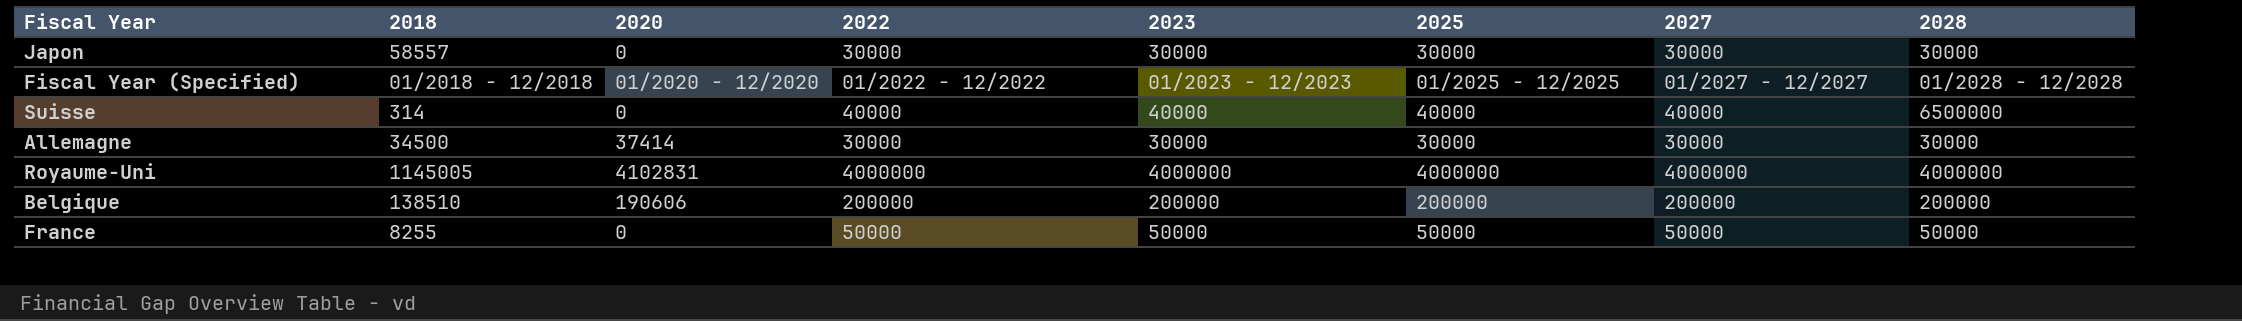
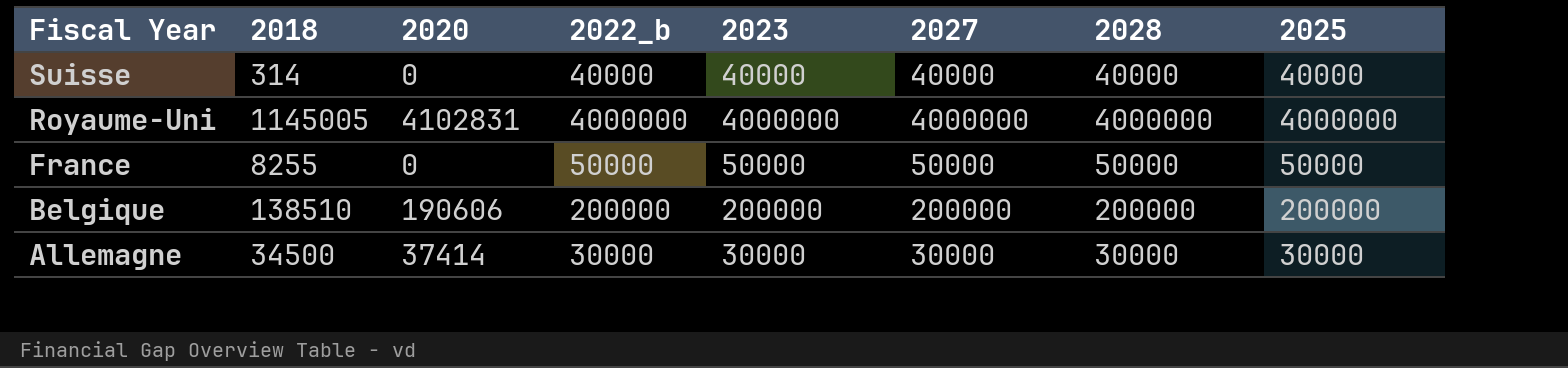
row order: none -> Fiscal Year descending
column name: 2022 -> 2022_b
column 2025 | position: 6 -> 8
row Japon: 58557 | 0 | 30000 | 30000 | 30000 | 30000 | 30000 -> none
row Fiscal Year (Specified): 01/2018 - 12/2018 | 01/2020 - 12/2020 | 01/2022 - 12/2022 | 01/2023 - 12/2023 | 01/2025 - 12/2025 | 01/2027 - 12/2027 | 01/2028 - 12/2028 -> none
Suisse | 2028: 6500000 -> 40000

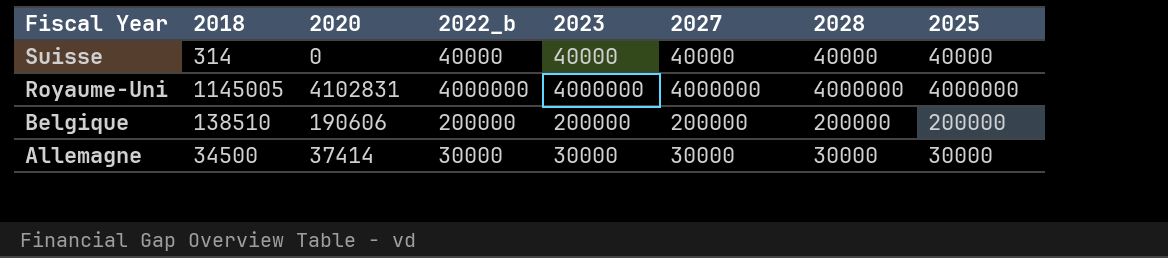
row France: 8255 | 0 | 50000 | 50000 | 50000 | 50000 | 50000 -> none

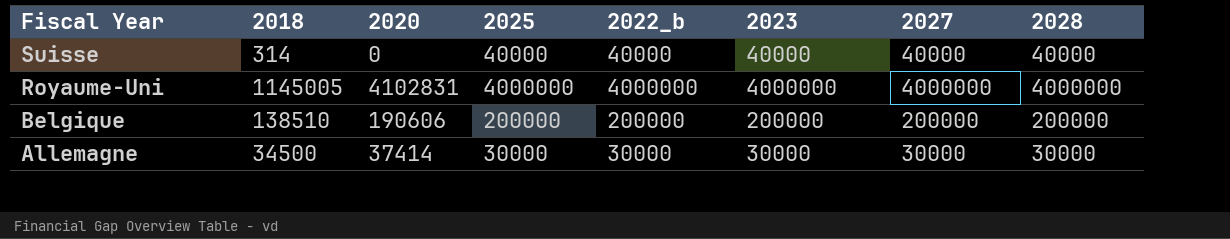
column 2025 | position: 8 -> 4

